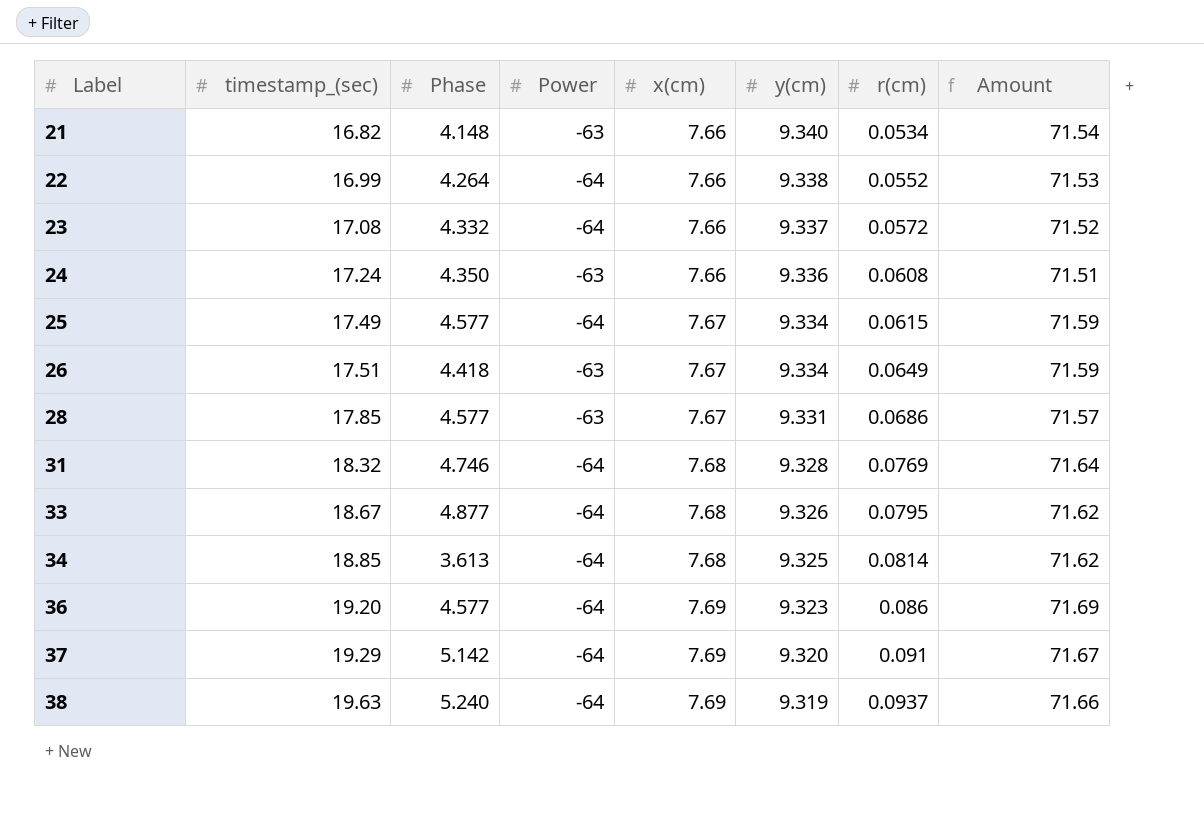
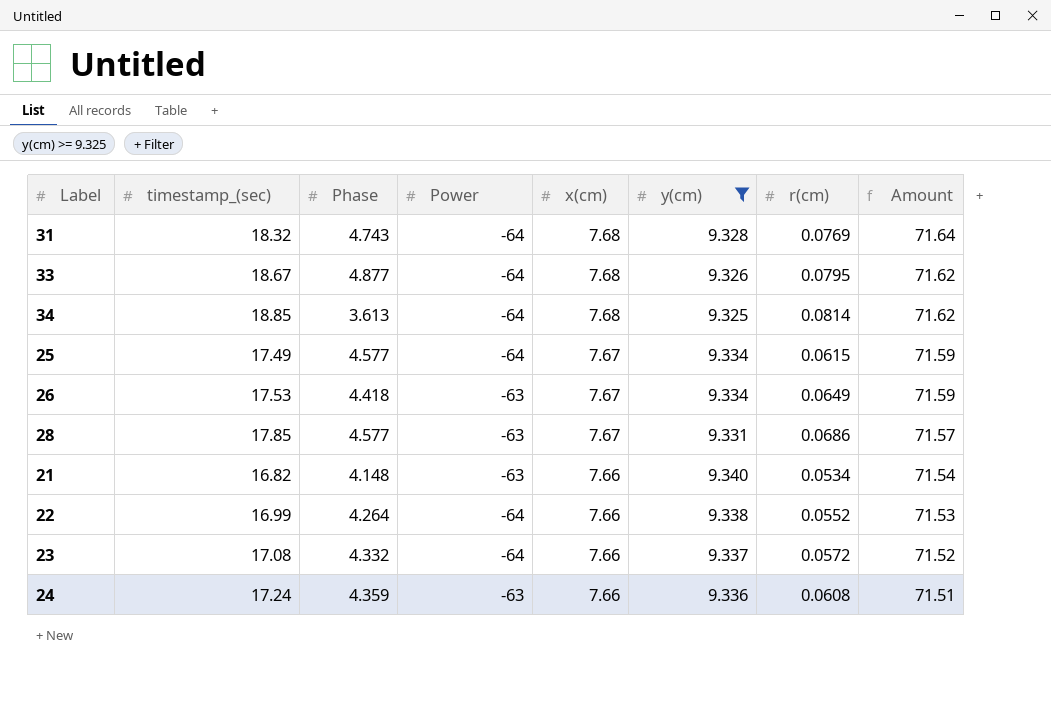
filter: none -> y(cm) >= 9.325
row order: Label ascending -> x(cm) descending
31 | Phase: 4.746 -> 4.743
26 | timestamp_(sec): 17.51 -> 17.53
24 | Phase: 4.350 -> 4.359

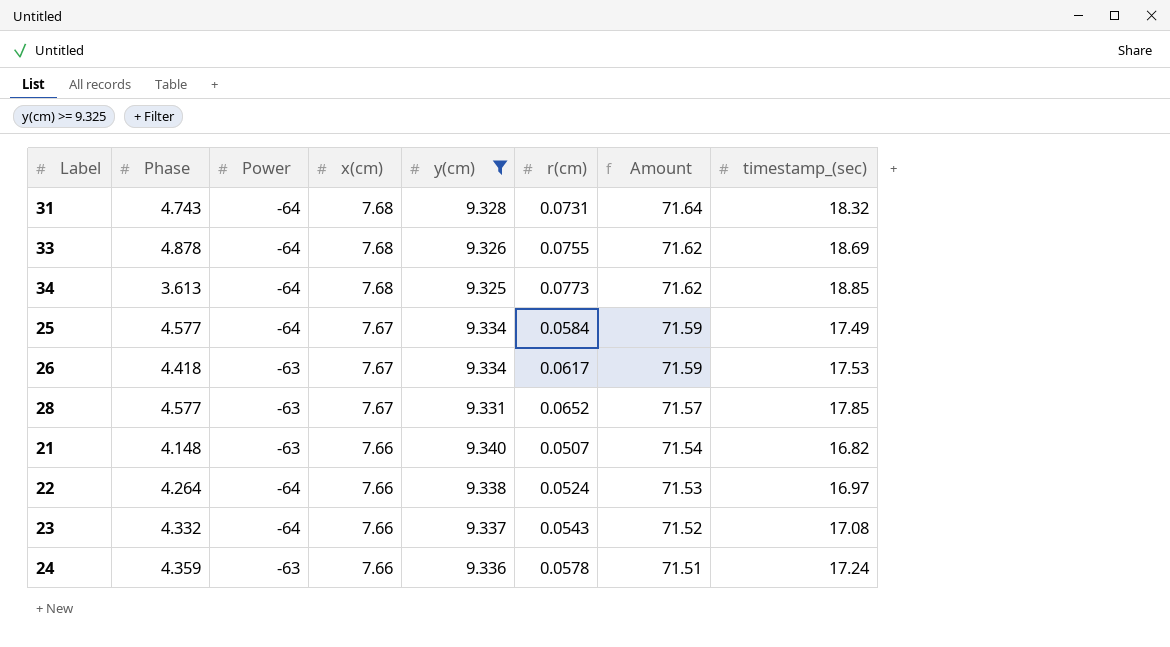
column timestamp_(sec) | position: 2 -> 8
31 | r(cm): 0.0769 -> 0.0731
33 | Phase: 4.877 -> 4.878
33 | r(cm): 0.0795 -> 0.0755
33 | timestamp_(sec): 18.67 -> 18.69
34 | r(cm): 0.0814 -> 0.0773
25 | r(cm): 0.0615 -> 0.0584
26 | r(cm): 0.0649 -> 0.0617
28 | r(cm): 0.0686 -> 0.0652
21 | r(cm): 0.0534 -> 0.0507
22 | r(cm): 0.0552 -> 0.0524
22 | timestamp_(sec): 16.99 -> 16.97
23 | r(cm): 0.0572 -> 0.0543
24 | r(cm): 0.0608 -> 0.0578

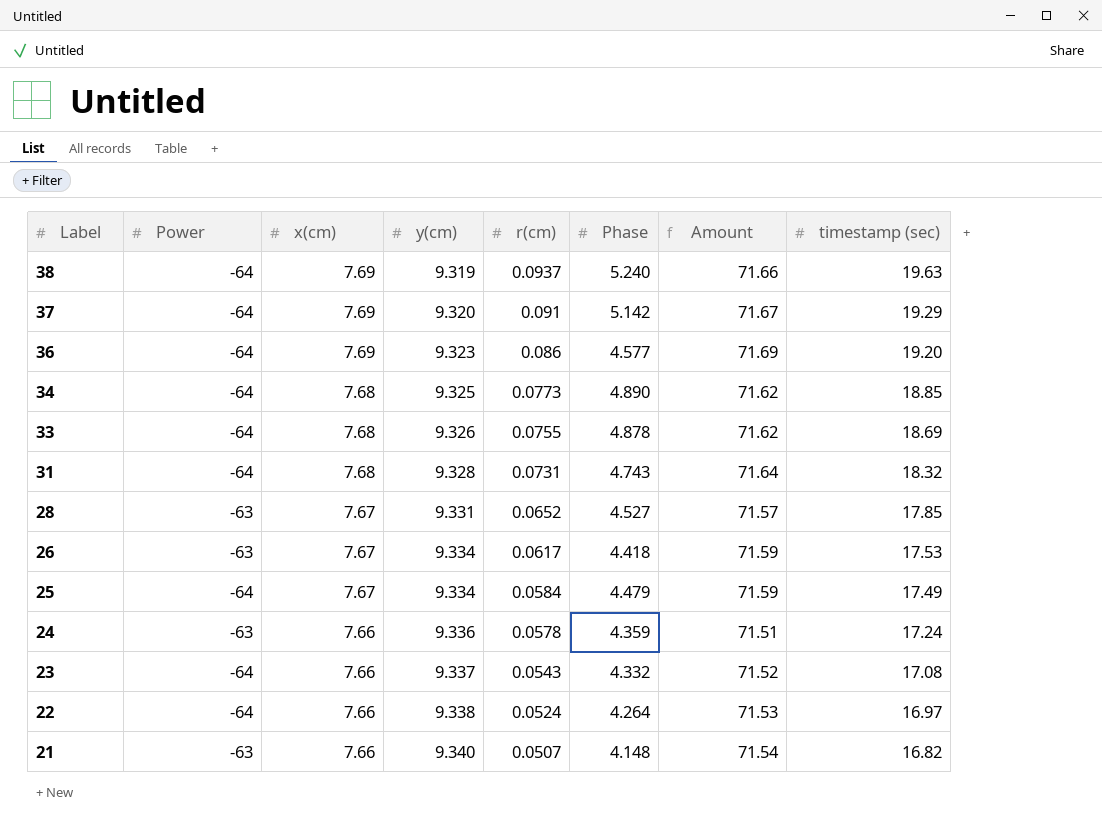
filter: y(cm) >= 9.325 -> none
row order: x(cm) descending -> Label descending
column Phase | position: 2 -> 6
column name: timestamp_(sec) -> timestamp (sec)
34 | Phase: 3.613 -> 4.890
28 | Phase: 4.577 -> 4.527
25 | Phase: 4.577 -> 4.479

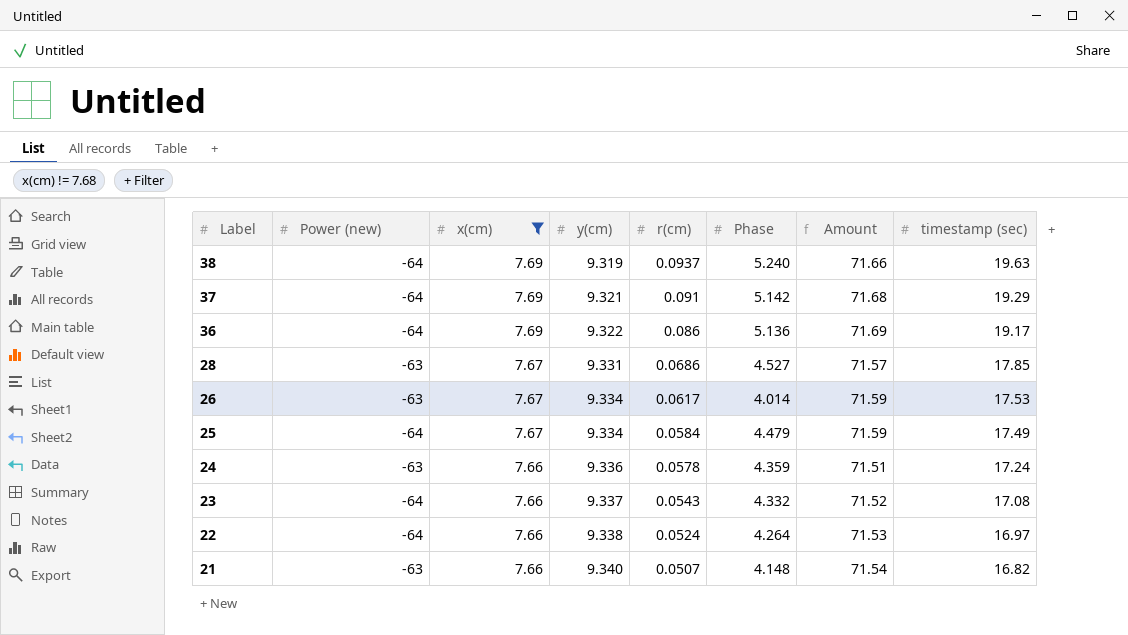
filter: none -> x(cm) != 7.68
column name: Power -> Power (new)
37 | y(cm): 9.320 -> 9.321
37 | Amount: 71.67 -> 71.68
36 | y(cm): 9.323 -> 9.322
36 | Phase: 4.577 -> 5.136
36 | timestamp (sec): 19.20 -> 19.17
28 | r(cm): 0.0652 -> 0.0686
26 | Phase: 4.418 -> 4.014

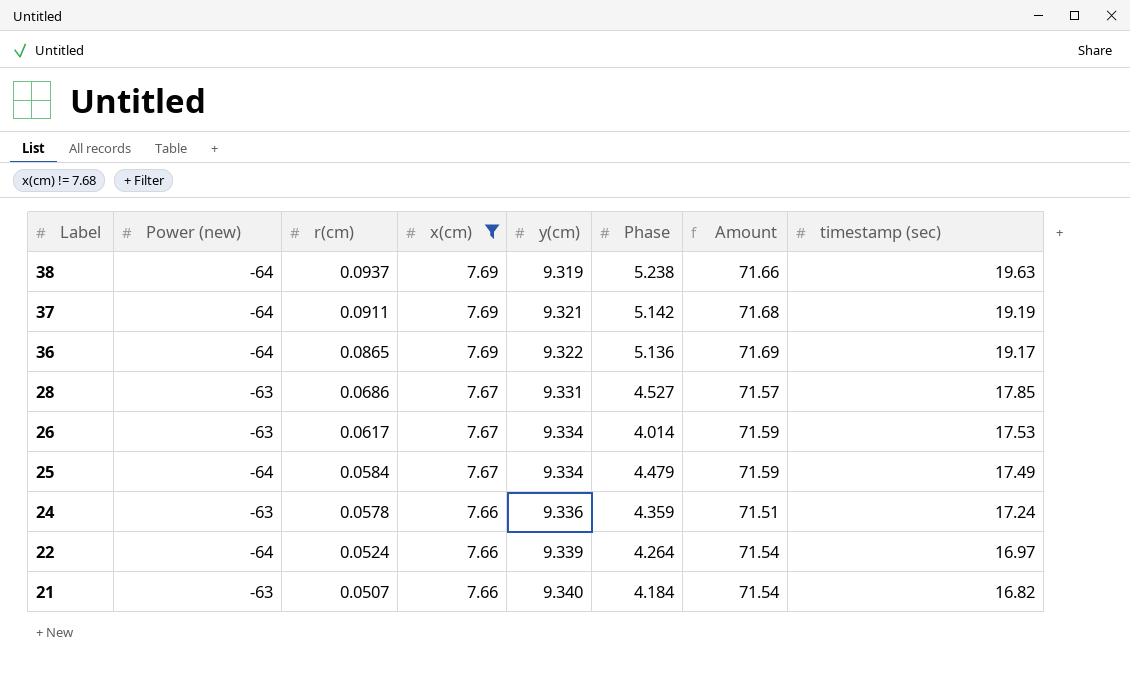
column r(cm) | position: 5 -> 3
row 23: -64 | 7.66 | 9.337 | 0.0543 | 4.332 | 71.52 | 17.08 -> none
38 | Phase: 5.240 -> 5.238
37 | r(cm): 0.091 -> 0.0911
37 | timestamp (sec): 19.29 -> 19.19
36 | r(cm): 0.086 -> 0.0865
22 | y(cm): 9.338 -> 9.339
22 | Amount: 71.53 -> 71.54
21 | Phase: 4.148 -> 4.184

